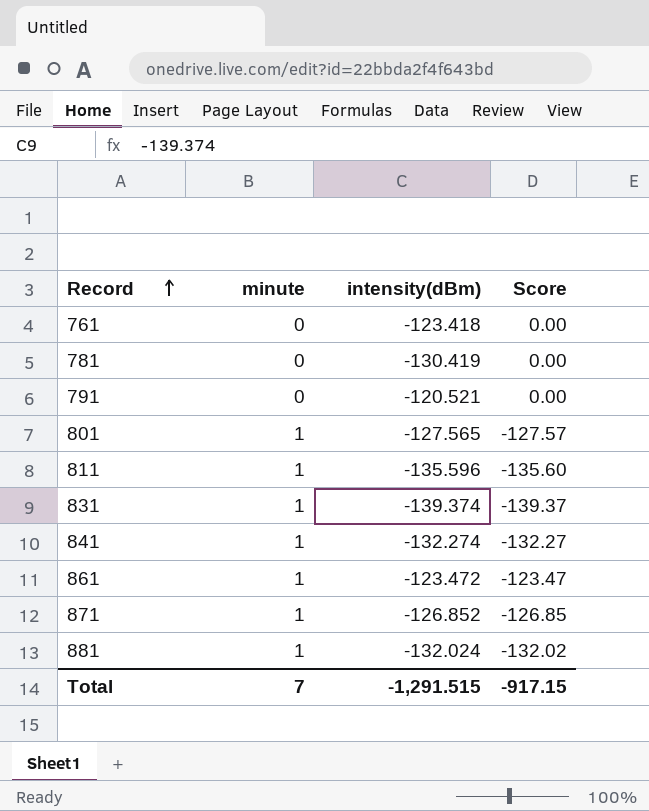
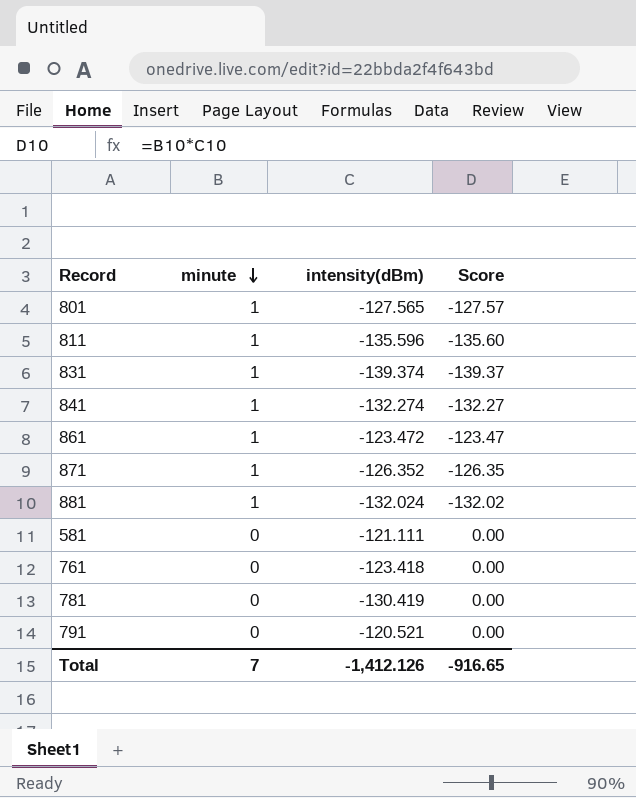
row order: Record ascending -> minute descending
871 | intensity(dBm): -126.852 -> -126.352
871 | Score: -126.85 -> -126.35
row 581: none -> 0 | -121.111 | 0.00
Total | intensity(dBm): -1,291.515 -> -1,412.126
Total | Score: -917.15 -> -916.65

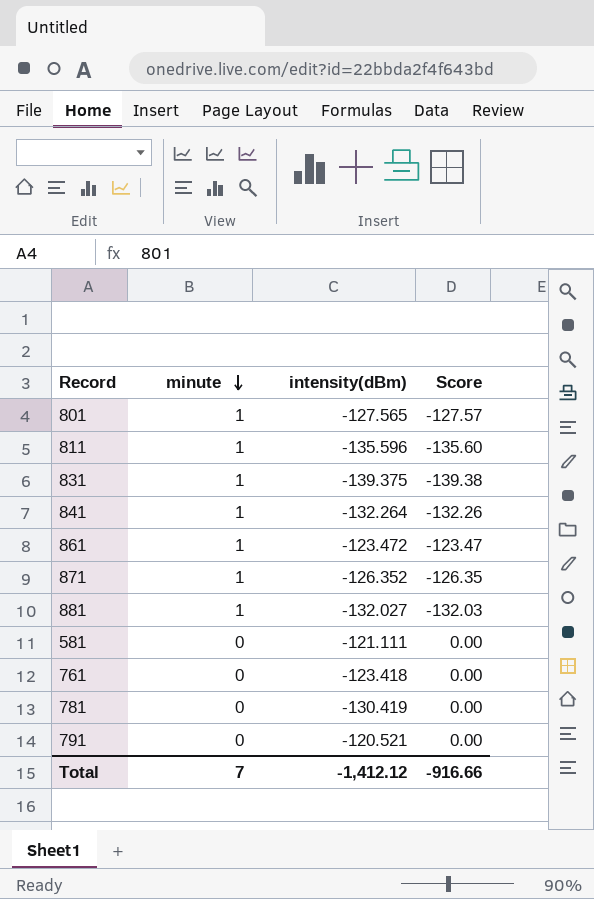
831 | intensity(dBm): -139.374 -> -139.375
831 | Score: -139.37 -> -139.38
841 | intensity(dBm): -132.274 -> -132.264
841 | Score: -132.27 -> -132.26
881 | intensity(dBm): -132.024 -> -132.027
881 | Score: -132.02 -> -132.03
Total | intensity(dBm): -1,412.126 -> -1,412.12
Total | Score: -916.65 -> -916.66

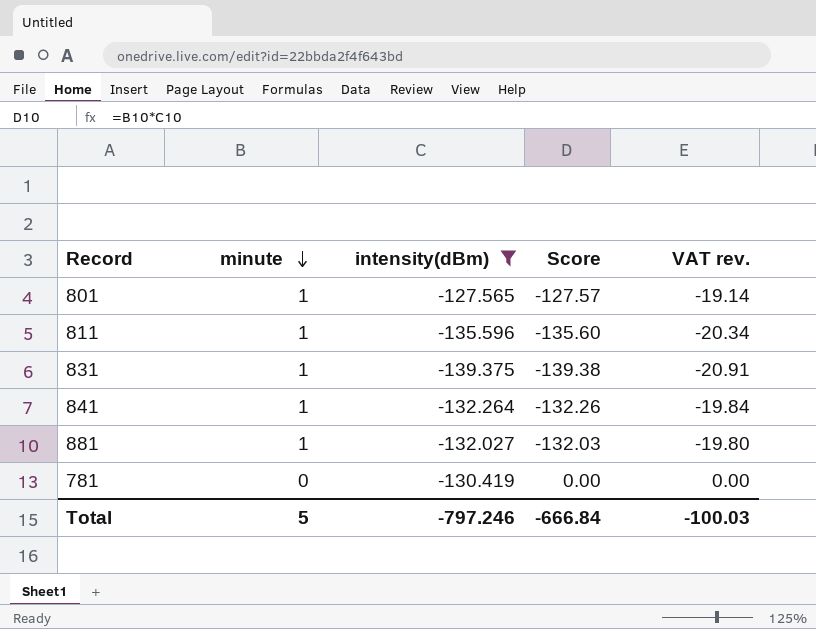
filter: none -> intensity(dBm) <= -127.565
column VAT rev. | formula: none -> [Score] * 0.15
Total | minute: 7 -> 5
Total | intensity(dBm): -1,412.12 -> -797.246
Total | Score: -916.66 -> -666.84

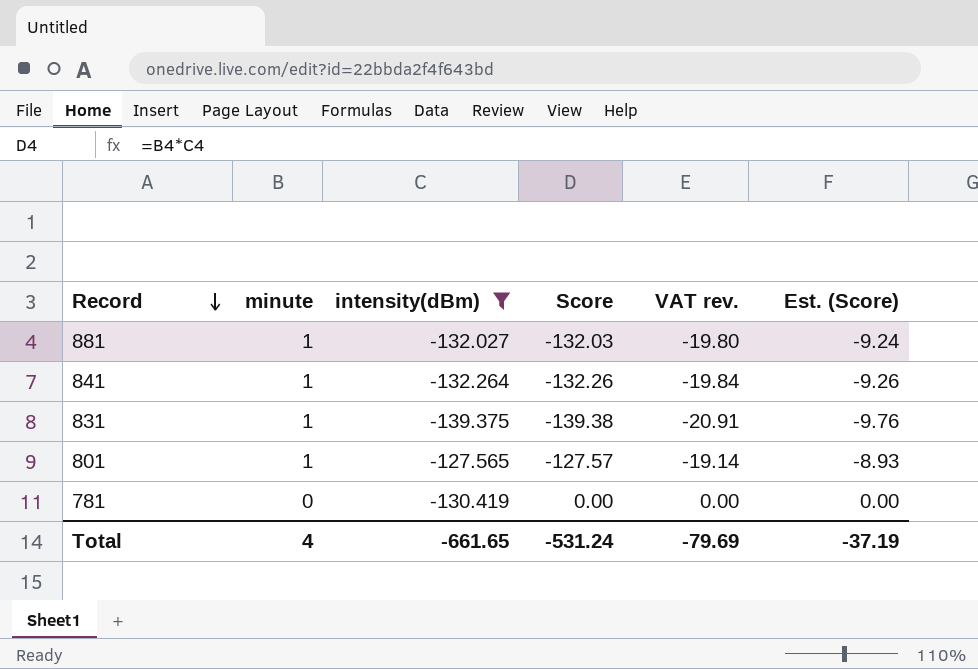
row order: minute descending -> Record descending
column Est. (Score) | formula: none -> [Score] * 0.07
row 811: 1 | -135.596 | -135.60 | -20.34 -> none
Total | minute: 5 -> 4
Total | intensity(dBm): -797.246 -> -661.65
Total | Score: -666.84 -> -531.24
Total | VAT rev.: -100.03 -> -79.69

